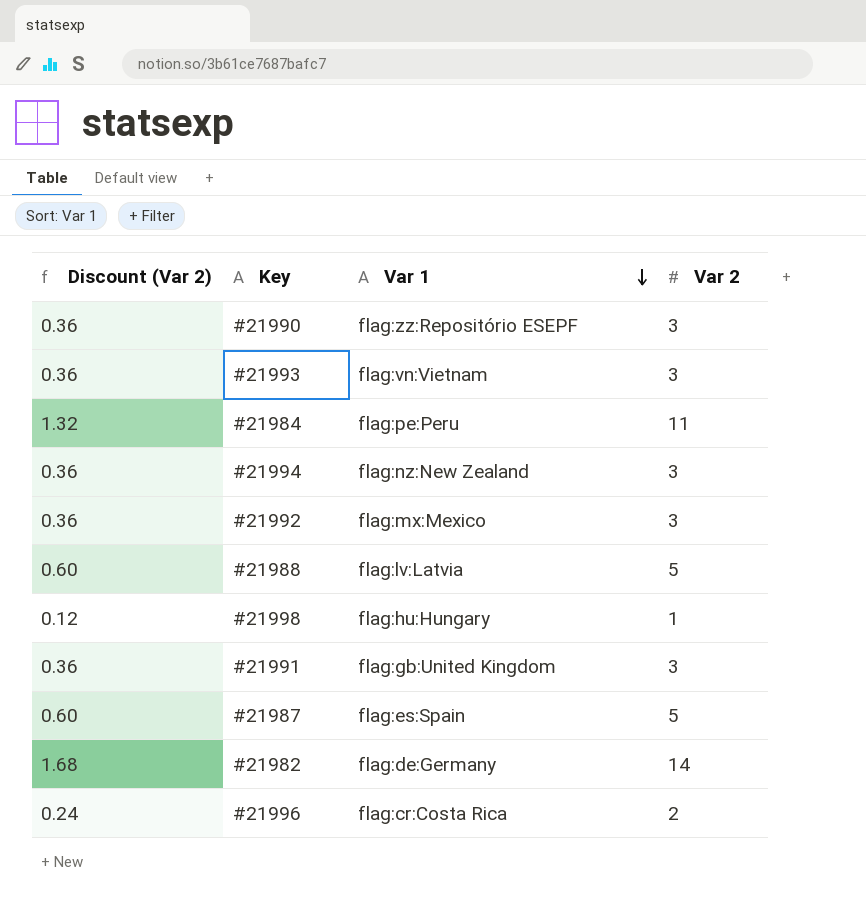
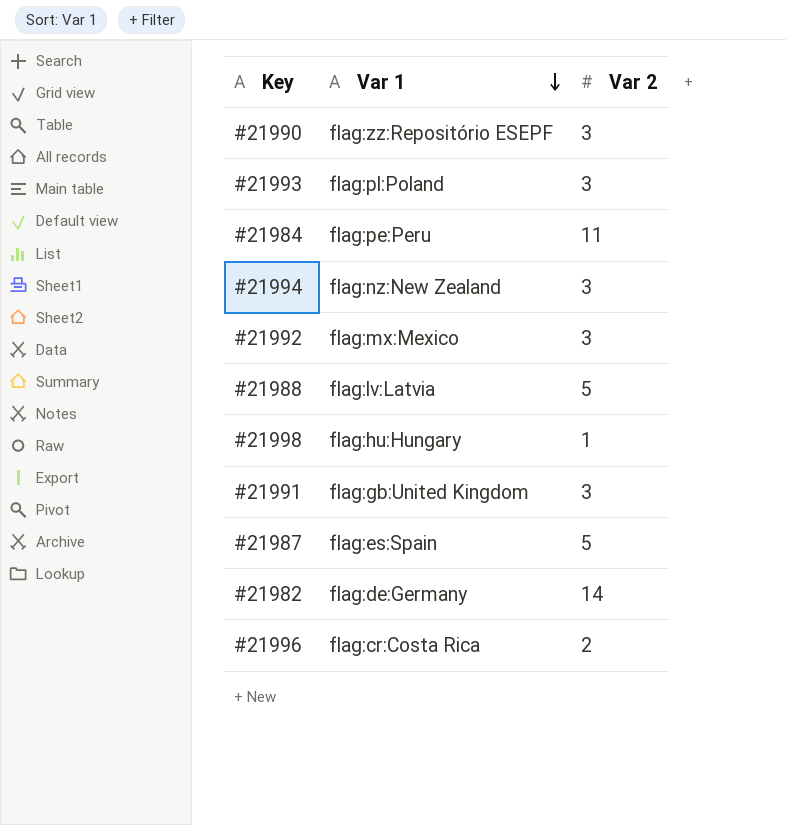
column Discount (Var 2) | formula: [Var 2] * 0.12 -> none
#21993 | Var 1: flag:vn:Vietnam -> flag:pl:Poland

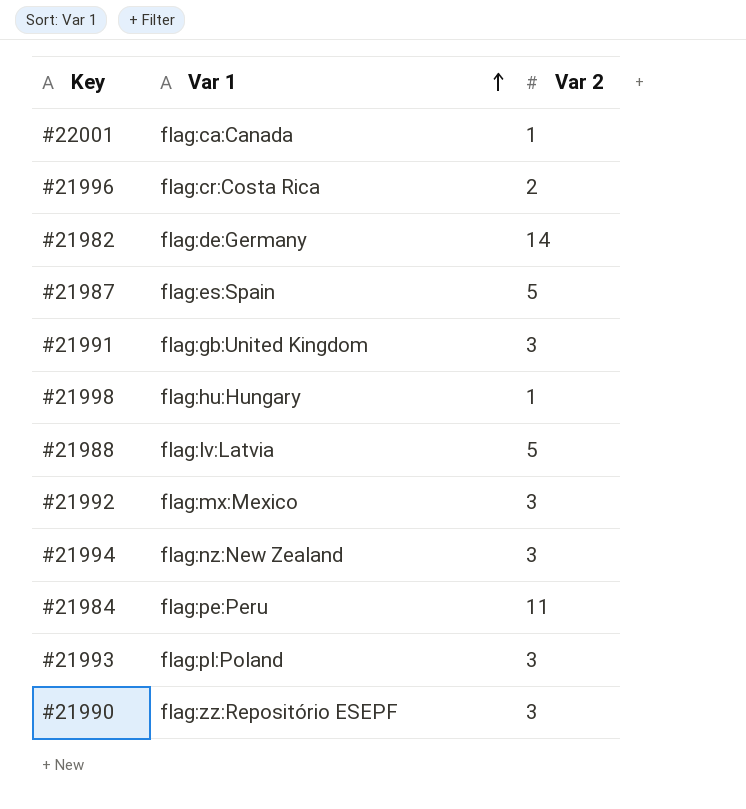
row order: Var 1 descending -> Var 1 ascending
row #22001: none -> flag:ca:Canada | 1

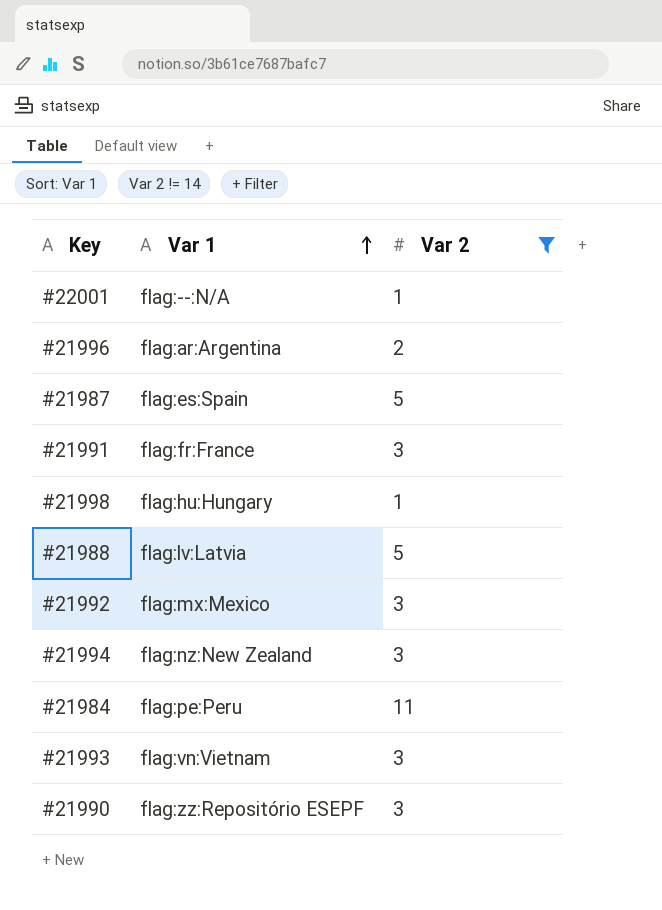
filter: none -> Var 2 != 14
#22001 | Var 1: flag:ca:Canada -> flag:--:N/A
#21996 | Var 1: flag:cr:Costa Rica -> flag:ar:Argentina
#21991 | Var 1: flag:gb:United Kingdom -> flag:fr:France
#21993 | Var 1: flag:pl:Poland -> flag:vn:Vietnam

